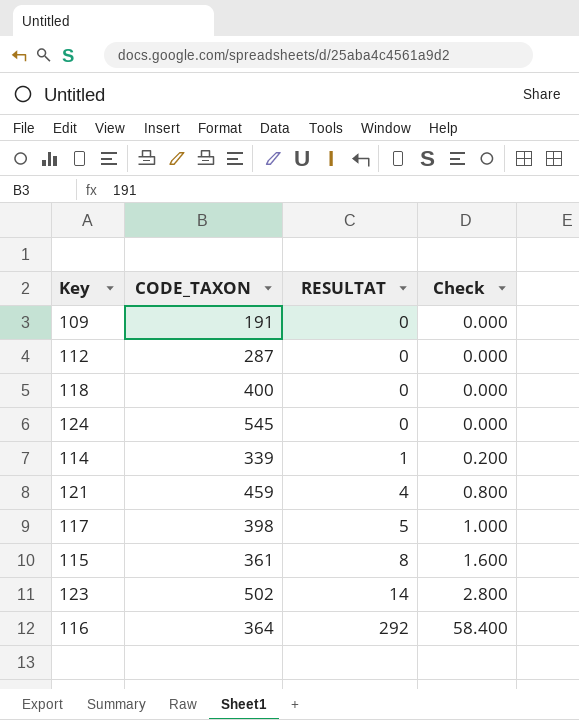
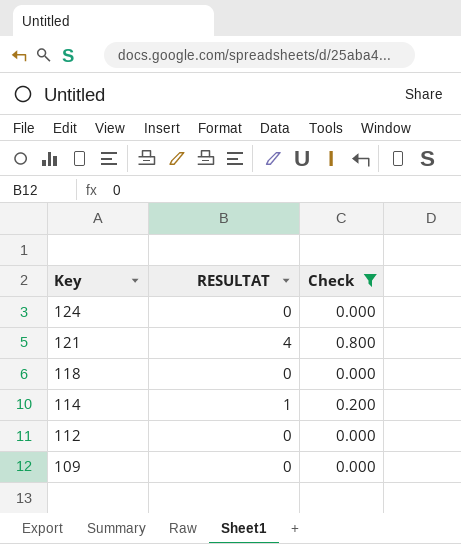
filter: none -> Check <= 0.800
row order: RESULTAT ascending -> Key descending
column CODE_TAXON | position: 2 -> none

